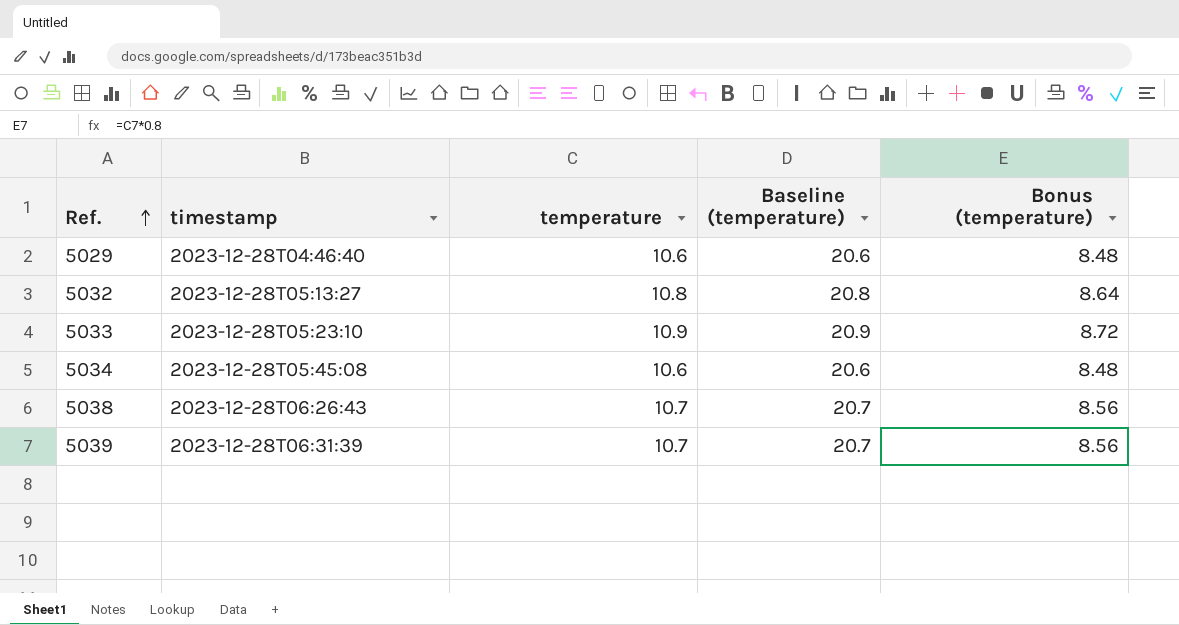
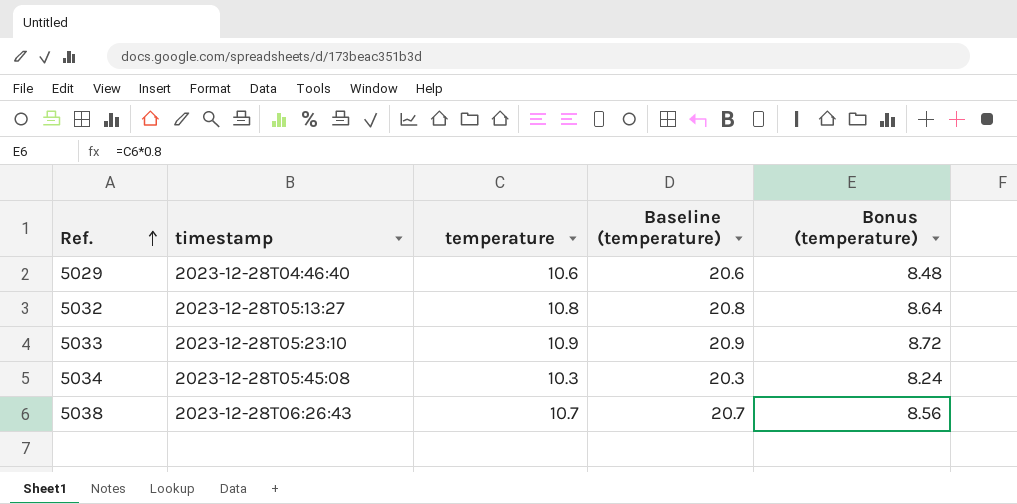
row 5039: 2023-12-28T06:31:39 | 10.7 | 20.7 | 8.56 -> none
5034 | temperature: 10.6 -> 10.3
5034 | Baseline (temperature): 20.6 -> 20.3
5034 | Bonus (temperature): 8.48 -> 8.24

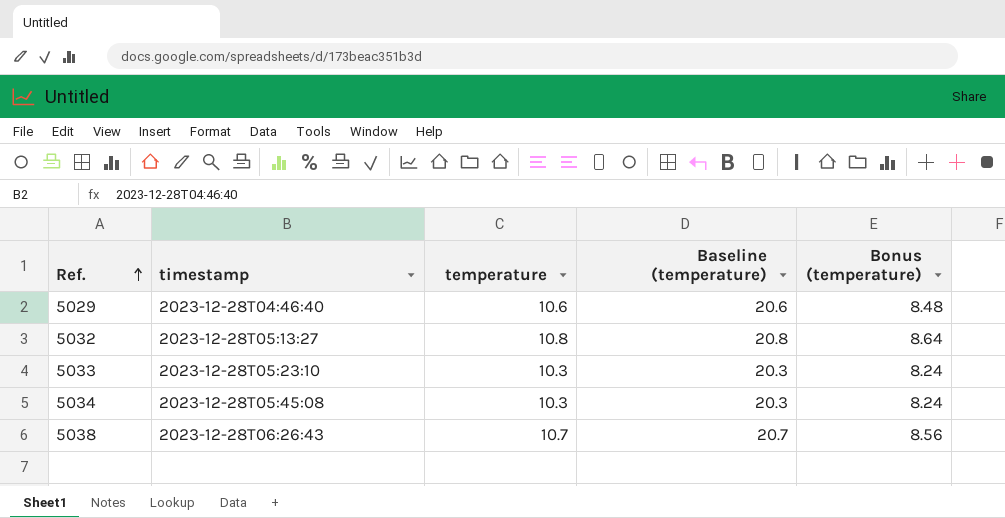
5033 | temperature: 10.9 -> 10.3
5033 | Baseline (temperature): 20.9 -> 20.3
5033 | Bonus (temperature): 8.72 -> 8.24

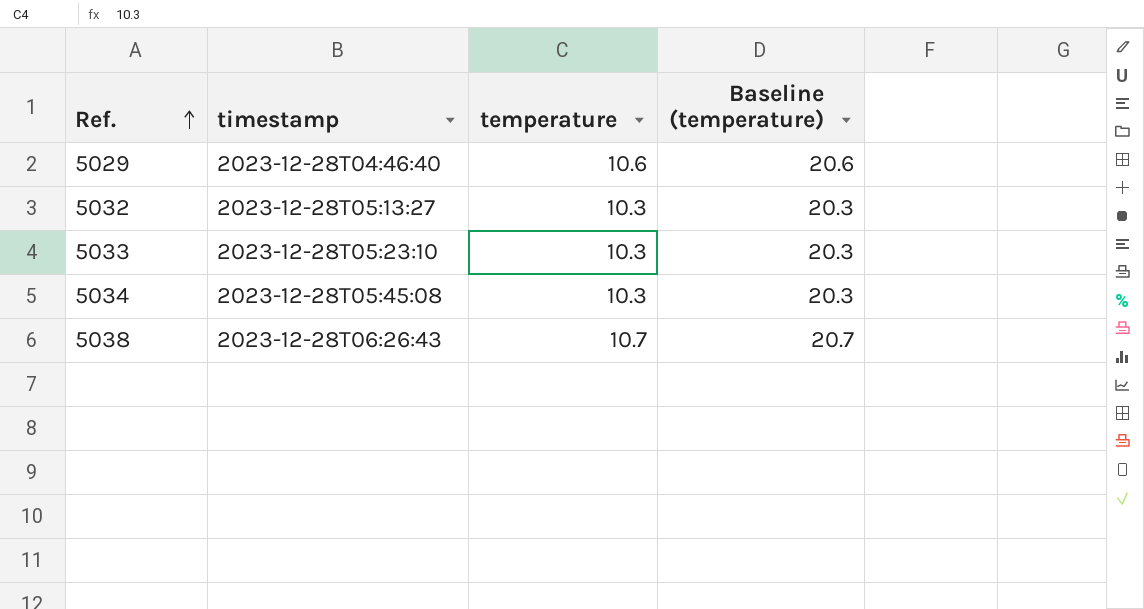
column Bonus (temperature) | formula: [temperature] * 0.8 -> none
5032 | temperature: 10.8 -> 10.3
5032 | Baseline (temperature): 20.8 -> 20.3

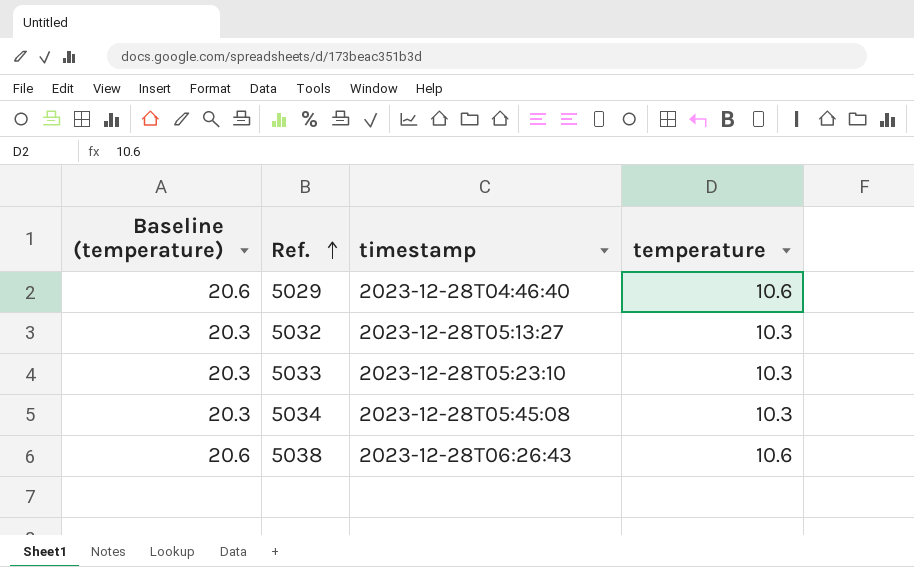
column Baseline (temperature) | position: 4 -> 1
5038 | Baseline (temperature): 20.7 -> 20.6
5038 | temperature: 10.7 -> 10.6

